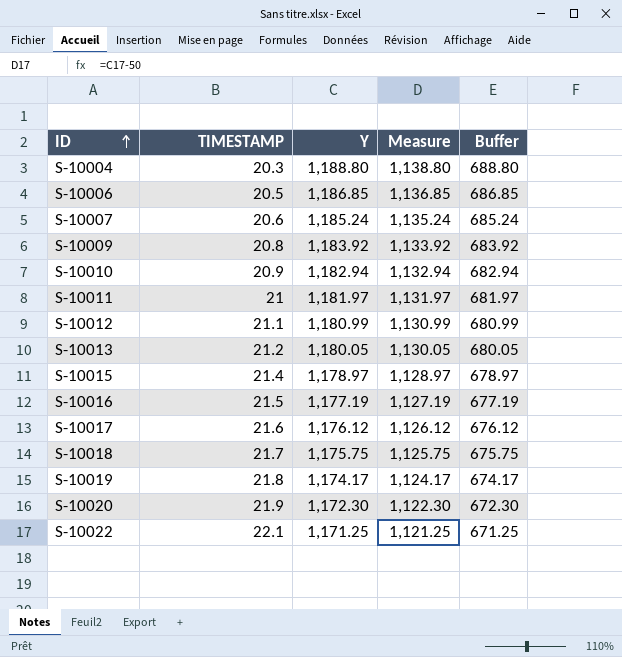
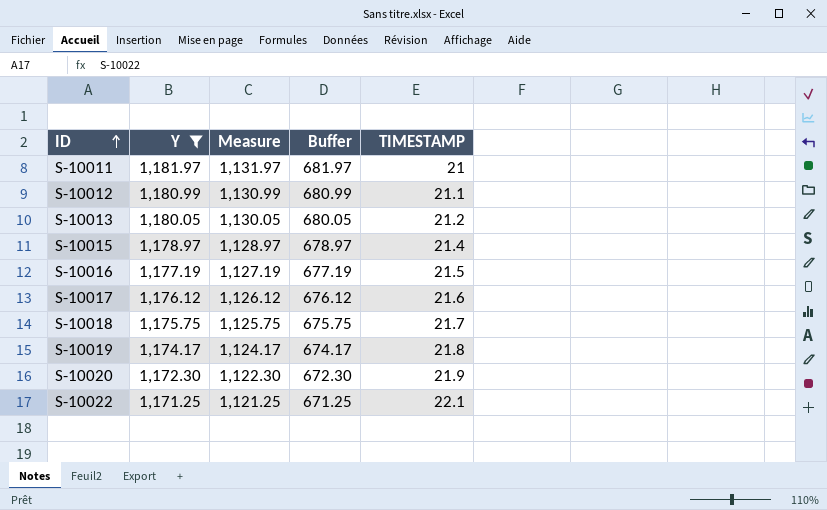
filter: none -> Y <= 1,181.97
column TIMESTAMP | position: 2 -> 5

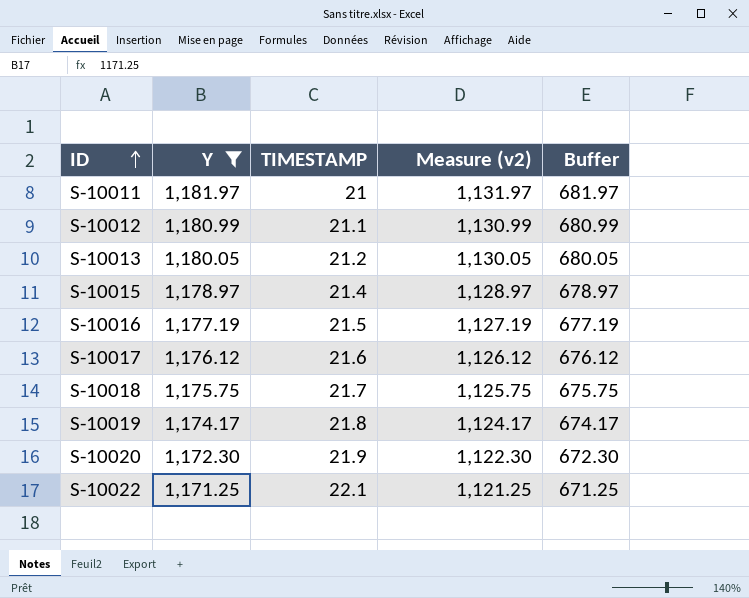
column TIMESTAMP | position: 5 -> 3
column name: Measure -> Measure (v2)

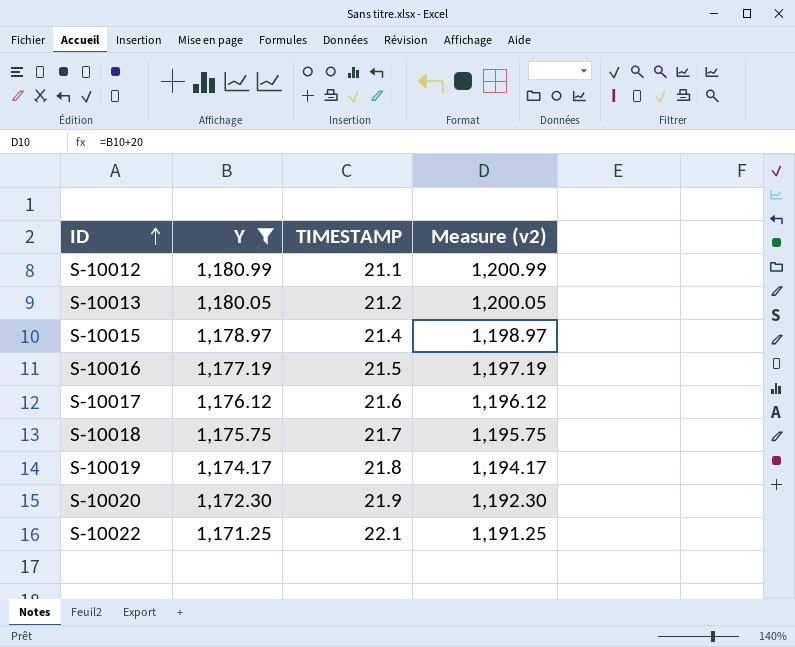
column Buffer | formula: [Y] - 500 -> none
column Measure (v2) | formula: [Y] - 50 -> [Y] + 20
row S-10011: 1,181.97 | 21 | 1,131.97 | 681.97 -> none

